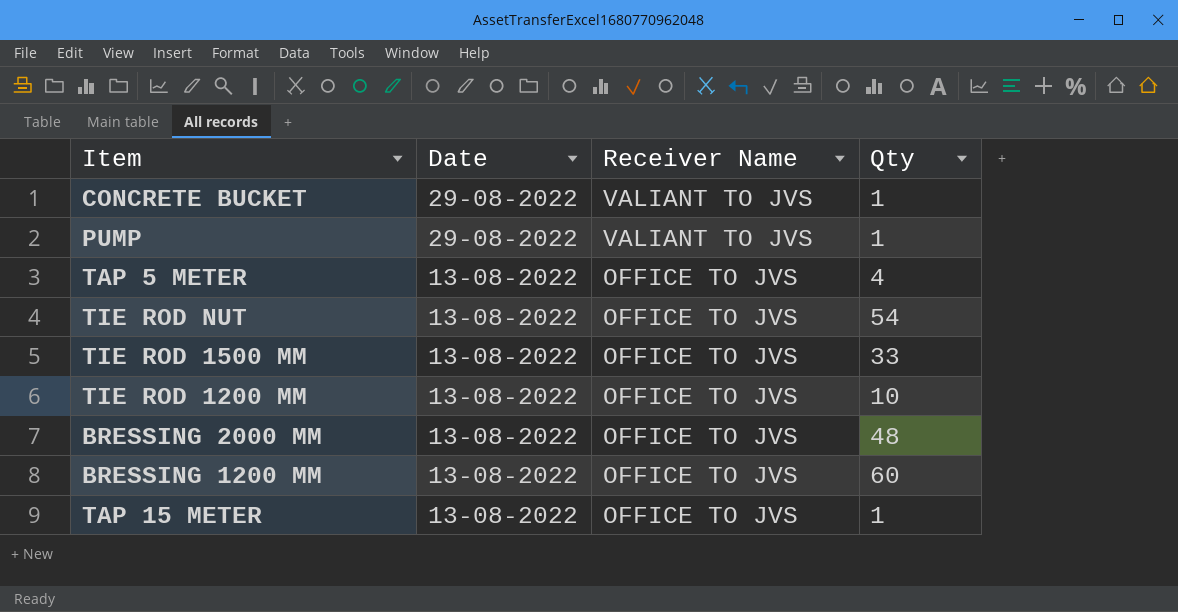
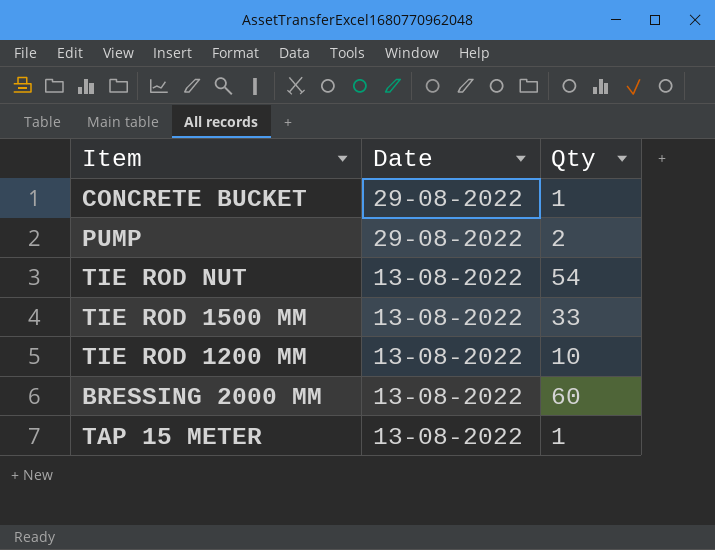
column Receiver Name | position: 3 -> none
row TAP 5 METER: 13-08-2022 | OFFICE TO JVS | 4 -> none
row BRESSING 1200 MM: 13-08-2022 | OFFICE TO JVS | 60 -> none
PUMP | Qty: 1 -> 2
BRESSING 2000 MM | Qty: 48 -> 60

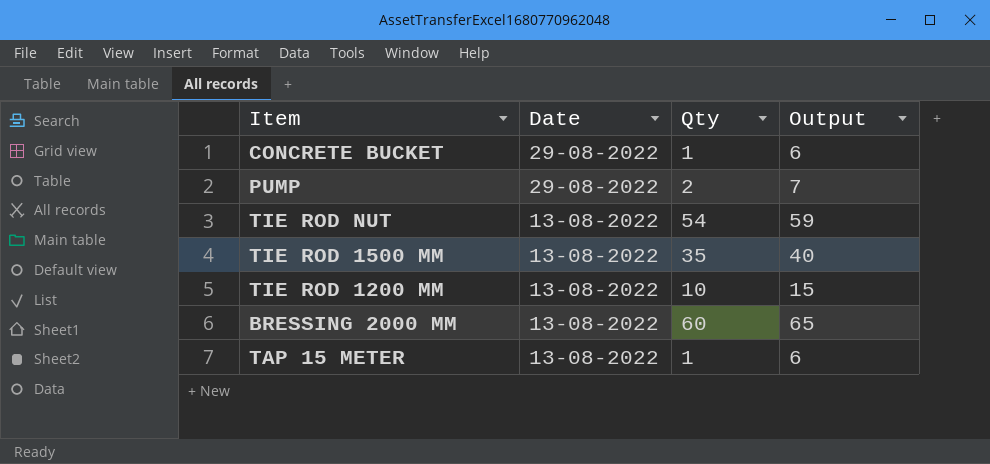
column Output | formula: none -> [Qty] + 5
TIE ROD 1500 MM | Qty: 33 -> 35

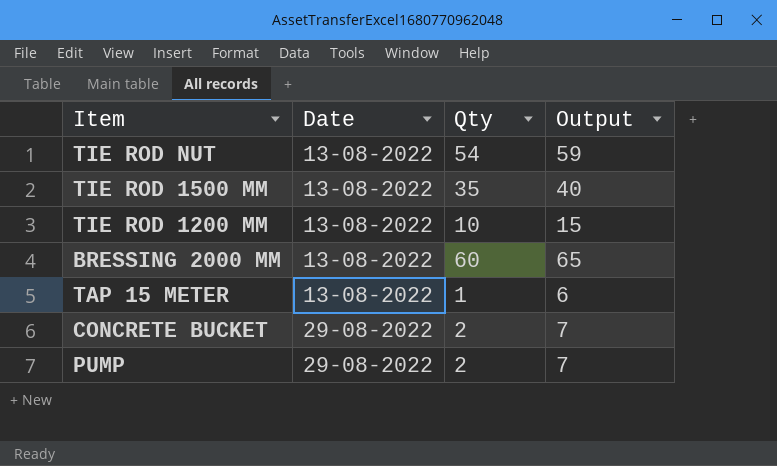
row order: Date descending -> Date ascending
CONCRETE BUCKET | Qty: 1 -> 2
CONCRETE BUCKET | Output: 6 -> 7

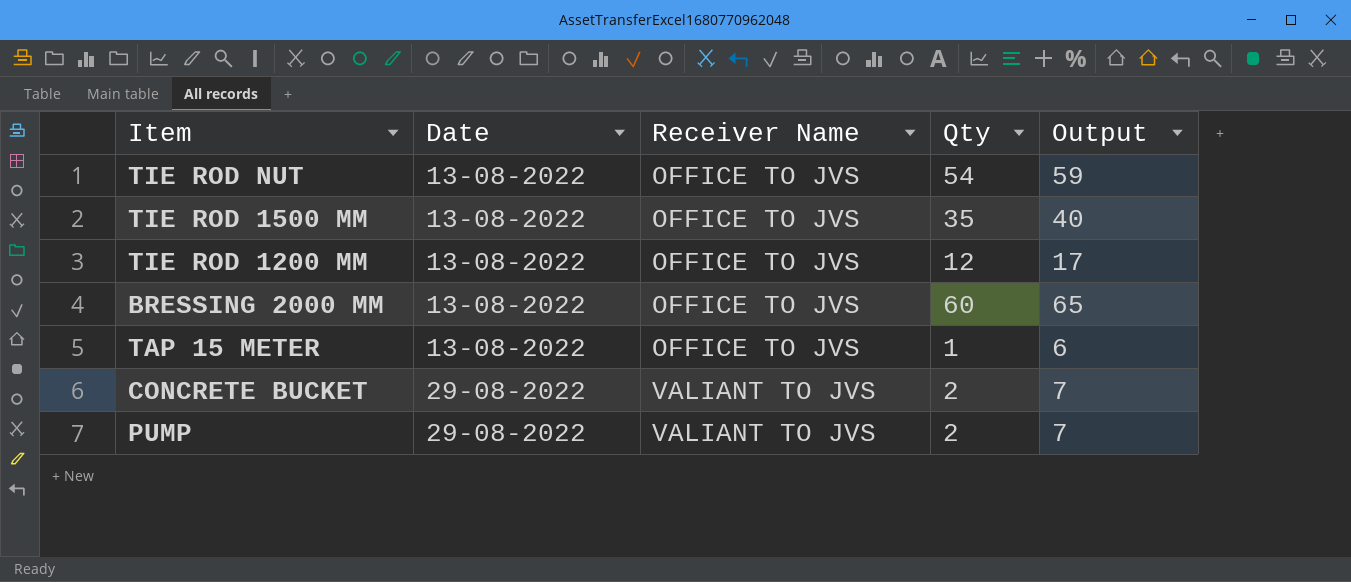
column Receiver Name | position: none -> 3
TIE ROD 1200 MM | Qty: 10 -> 12
TIE ROD 1200 MM | Output: 15 -> 17

